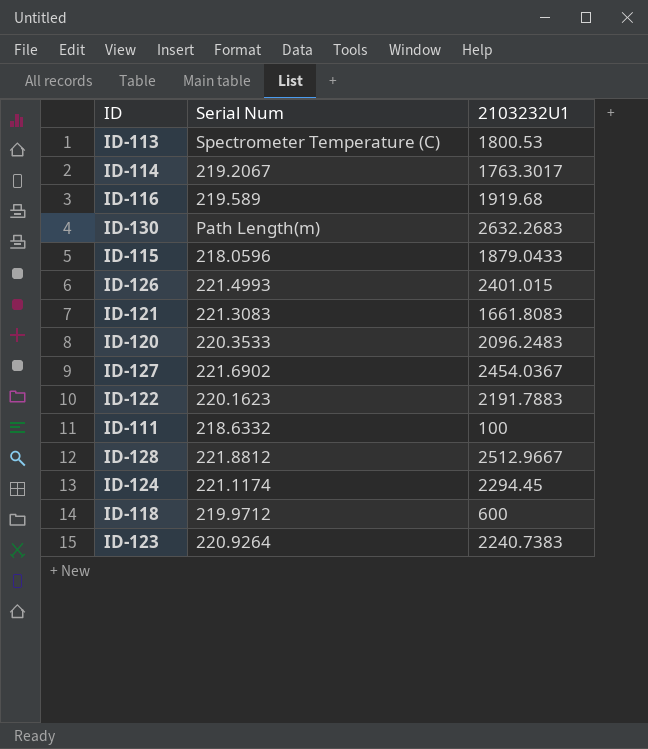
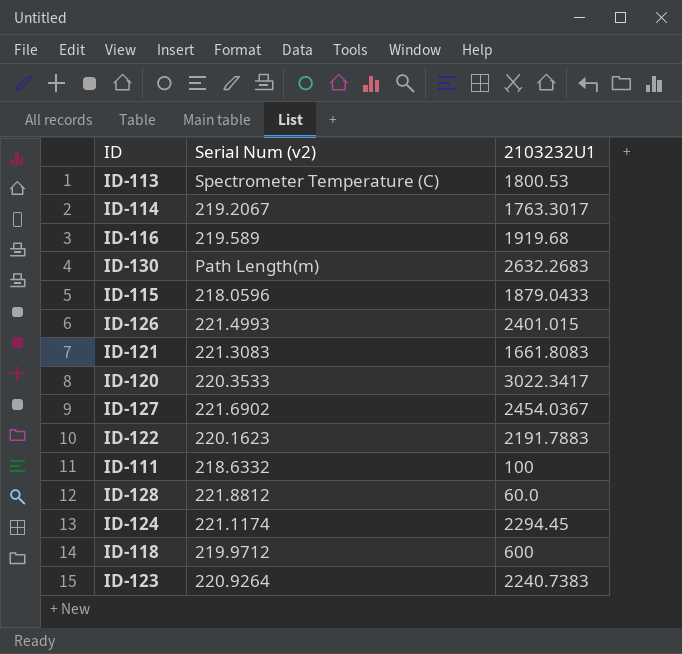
column name: Serial Num -> Serial Num (v2)
ID-120 | 2103232U1: 2096.2483 -> 3022.3417
ID-128 | 2103232U1: 2512.9667 -> 60.0

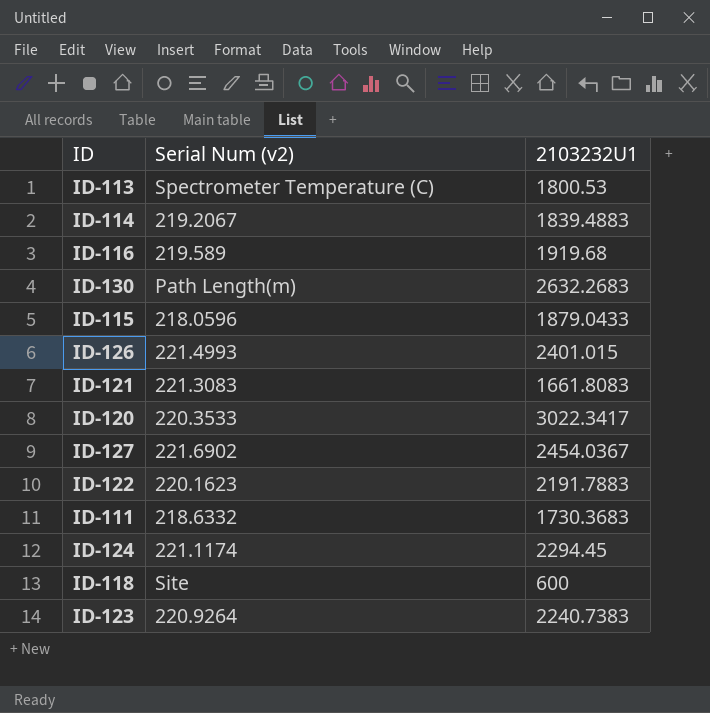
row ID-128: 221.8812 | 60.0 -> none
ID-114 | 2103232U1: 1763.3017 -> 1839.4883
ID-111 | 2103232U1: 100 -> 1730.3683
ID-118 | Serial Num (v2): 219.9712 -> Site

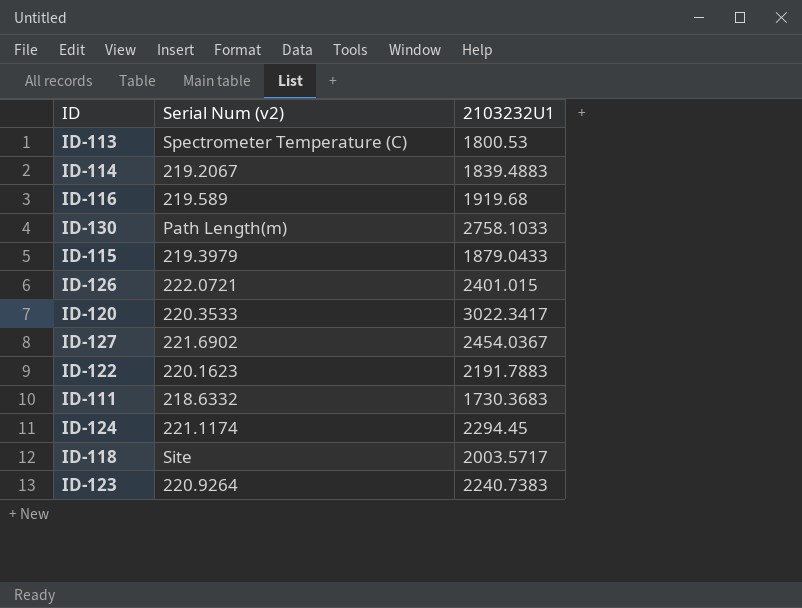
row ID-121: 221.3083 | 1661.8083 -> none
ID-130 | 2103232U1: 2632.2683 -> 2758.1033
ID-115 | Serial Num (v2): 218.0596 -> 219.3979
ID-126 | Serial Num (v2): 221.4993 -> 222.0721
ID-118 | 2103232U1: 600 -> 2003.5717

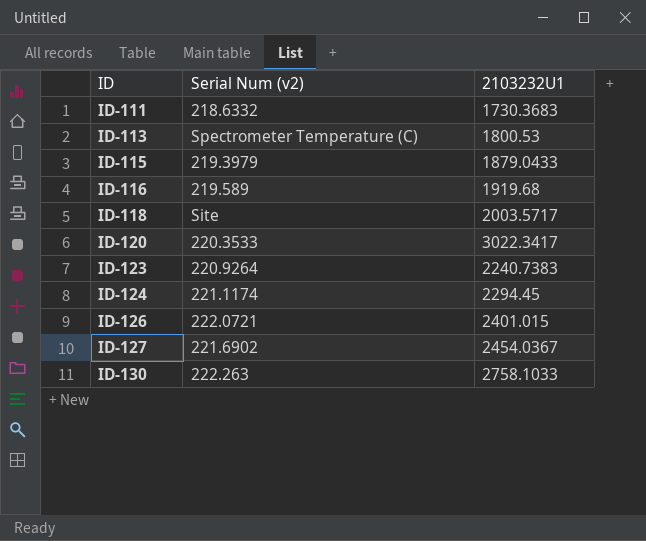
row order: none -> ID ascending
row ID-114: 219.2067 | 1839.4883 -> none
row ID-122: 220.1623 | 2191.7883 -> none
ID-130 | Serial Num (v2): Path Length(m) -> 222.263

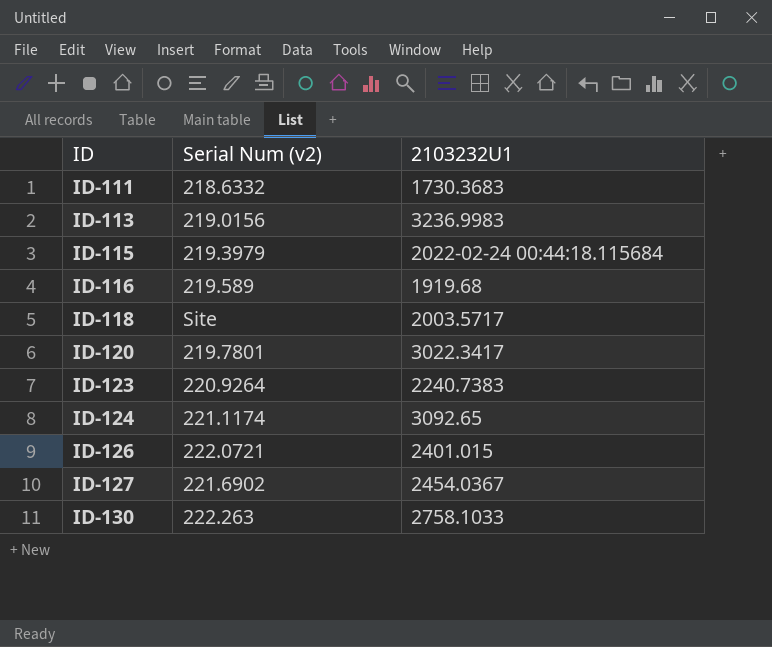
ID-113 | Serial Num (v2): Spectrometer Temperature (C) -> 219.0156
ID-113 | 2103232U1: 1800.53 -> 3236.9983
ID-115 | 2103232U1: 1879.0433 -> 2022-02-24 00:44:18.115684
ID-120 | Serial Num (v2): 220.3533 -> 219.7801
ID-124 | 2103232U1: 2294.45 -> 3092.65

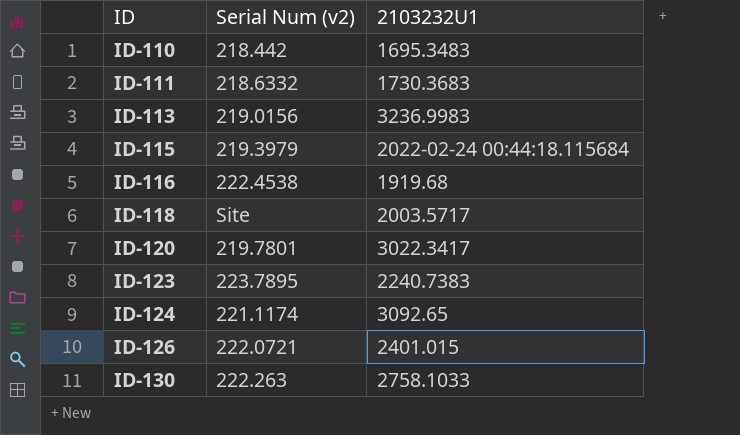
row ID-127: 221.6902 | 2454.0367 -> none
row ID-110: none -> 218.442 | 1695.3483
ID-116 | Serial Num (v2): 219.589 -> 222.4538
ID-123 | Serial Num (v2): 220.9264 -> 223.7895

